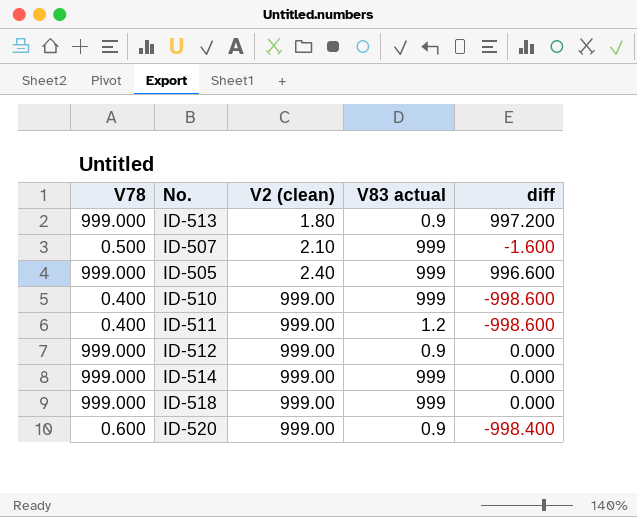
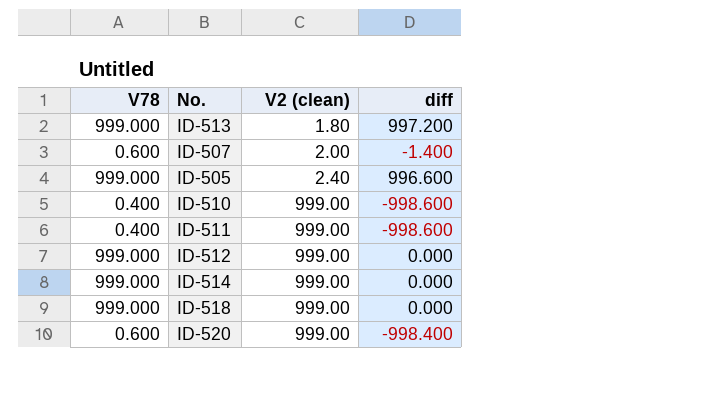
column V83 actual | position: 4 -> none
ID-507 | V78: 0.500 -> 0.600
ID-507 | V2 (clean): 2.10 -> 2.00
ID-507 | diff: -1.600 -> -1.400

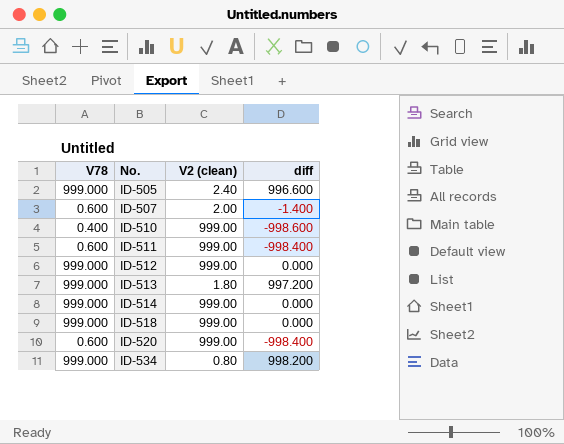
row order: V2 (clean) ascending -> No. ascending
ID-511 | V78: 0.400 -> 0.600
ID-511 | diff: -998.600 -> -998.400
row ID-534: none -> 999.000 | 0.80 | 998.200

